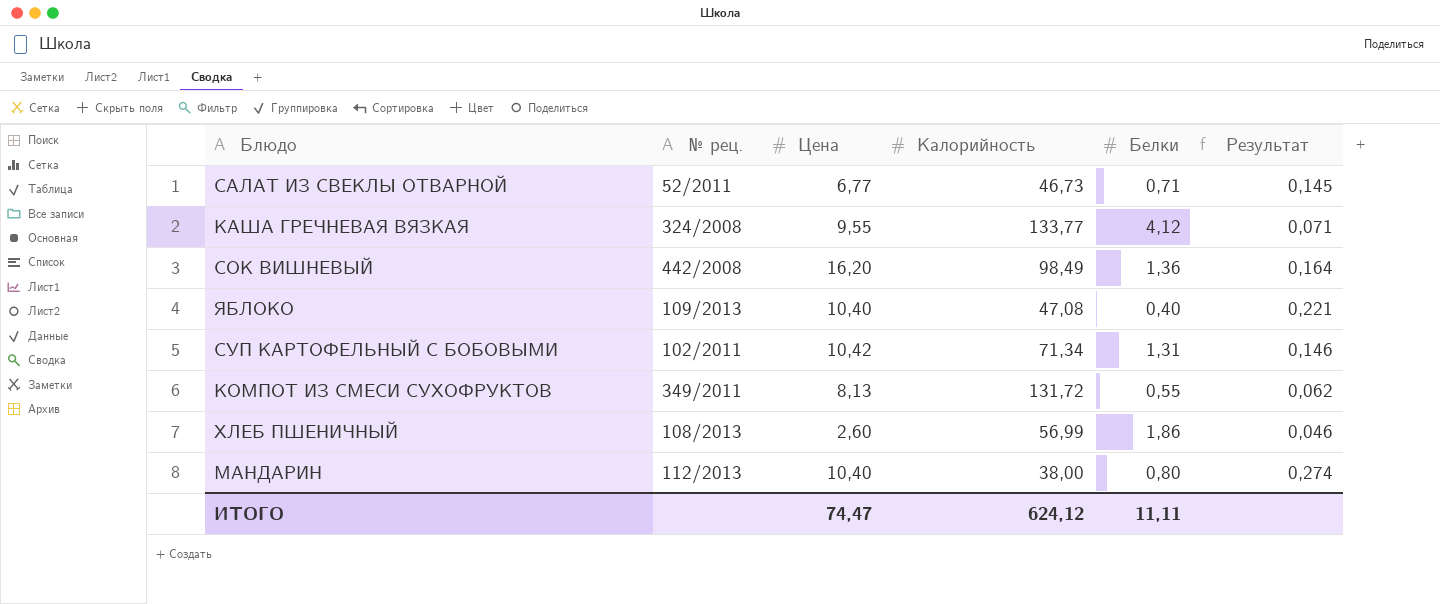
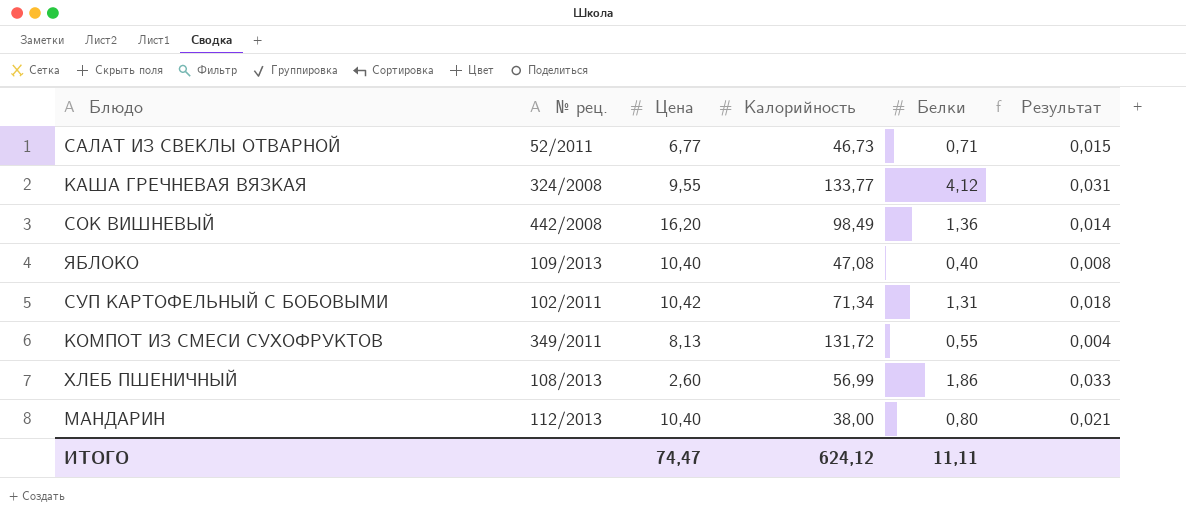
column Результат | formula: [Цена] / [Калорийность] -> [Белки] / [Калорийность]

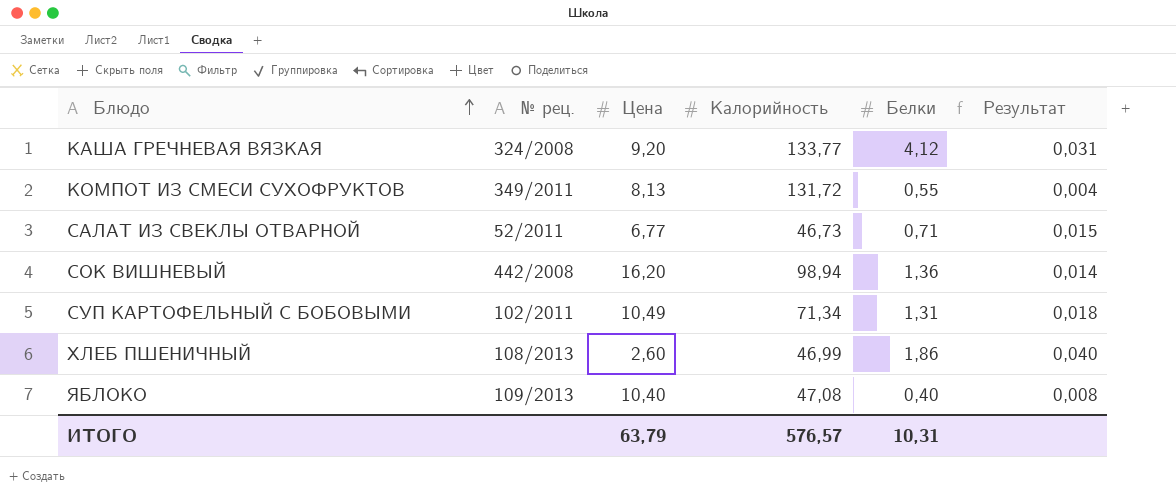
row order: none -> Блюдо ascending
row МАНДАРИН: 112/2013 | 10,40 | 38,00 | 0,80 | 0,021 -> none
КАША ГРЕЧНЕВАЯ ВЯЗКАЯ | Цена: 9,55 -> 9,20
СОК ВИШНЕВЫЙ | Калорийность: 98,49 -> 98,94
СУП КАРТОФЕЛЬНЫЙ С БОБОВЫМИ | Цена: 10,42 -> 10,49
ХЛЕБ ПШЕНИЧНЫЙ | Калорийность: 56,99 -> 46,99
ХЛЕБ ПШЕНИЧНЫЙ | Результат: 0,033 -> 0,040
ИТОГО | Цена: 74,47 -> 63,79
ИТОГО | Калорийность: 624,12 -> 576,57
ИТОГО | Белки: 11,11 -> 10,31

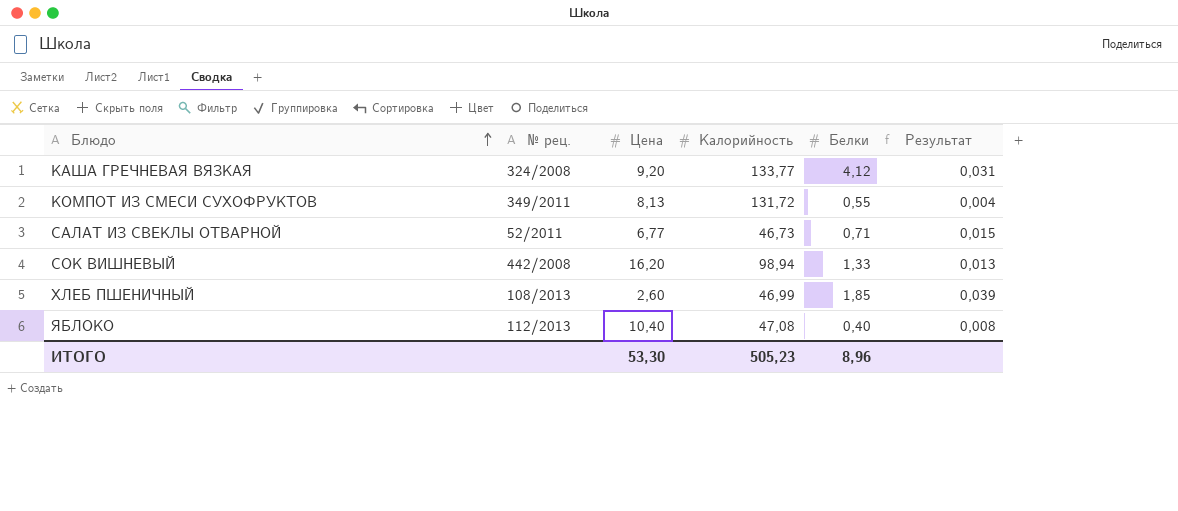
row СУП КАРТОФЕЛЬНЫЙ С БОБОВЫМИ: 102/2011 | 10,49 | 71,34 | 1,31 | 0,018 -> none
СОК ВИШНЕВЫЙ | Белки: 1,36 -> 1,33
СОК ВИШНЕВЫЙ | Результат: 0,014 -> 0,013
ХЛЕБ ПШЕНИЧНЫЙ | Белки: 1,86 -> 1,85
ХЛЕБ ПШЕНИЧНЫЙ | Результат: 0,040 -> 0,039
ЯБЛОКО | № рец.: 109/2013 -> 112/2013
ИТОГО | Цена: 63,79 -> 53,30
ИТОГО | Калорийность: 576,57 -> 505,23
ИТОГО | Белки: 10,31 -> 8,96

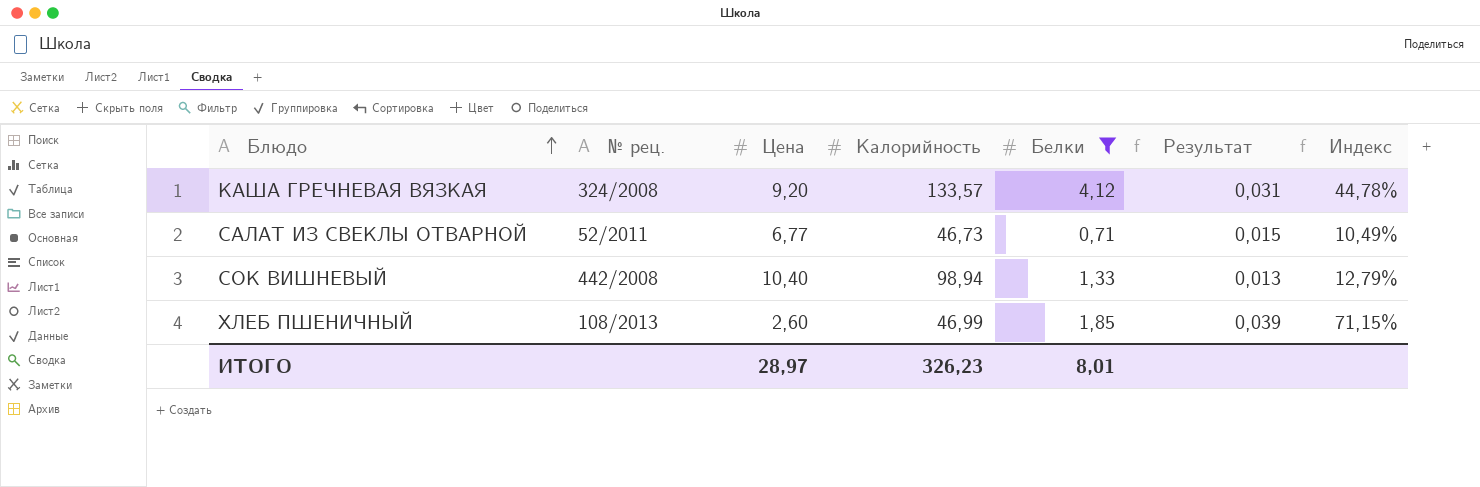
filter: none -> Белки >= 0,71
column Индекс | formula: none -> [Белки] / [Цена]
КАША ГРЕЧНЕВАЯ ВЯЗКАЯ | Калорийность: 133,77 -> 133,57
СОК ВИШНЕВЫЙ | Цена: 16,20 -> 10,40
ИТОГО | Цена: 53,30 -> 28,97
ИТОГО | Калорийность: 505,23 -> 326,23
ИТОГО | Белки: 8,96 -> 8,01

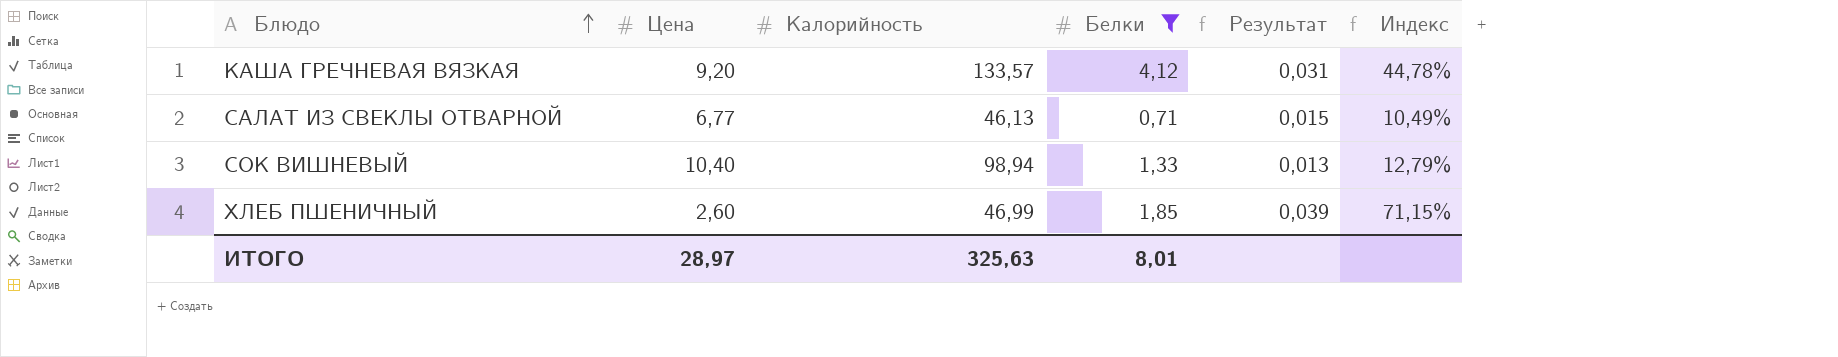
column № рец. | position: 2 -> none
САЛАТ ИЗ СВЕКЛЫ ОТВАРНОЙ | Калорийность: 46,73 -> 46,13
ИТОГО | Калорийность: 326,23 -> 325,63

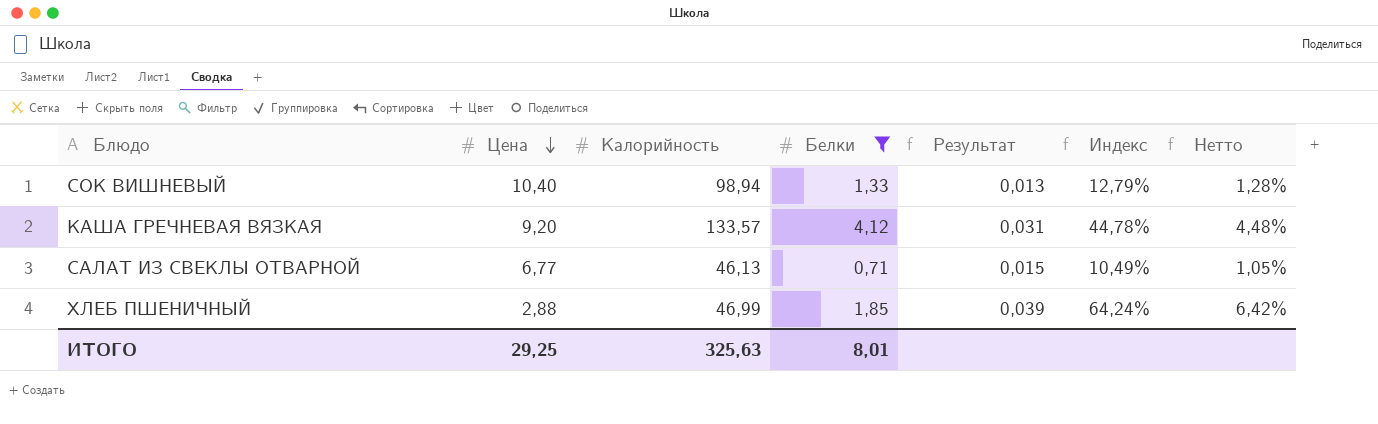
row order: Блюдо ascending -> Цена descending
column Нетто | formula: none -> [Индекс] * 0,1
ХЛЕБ ПШЕНИЧНЫЙ | Цена: 2,60 -> 2,88
ХЛЕБ ПШЕНИЧНЫЙ | Индекс: 71,15% -> 64,24%
ИТОГО | Цена: 28,97 -> 29,25

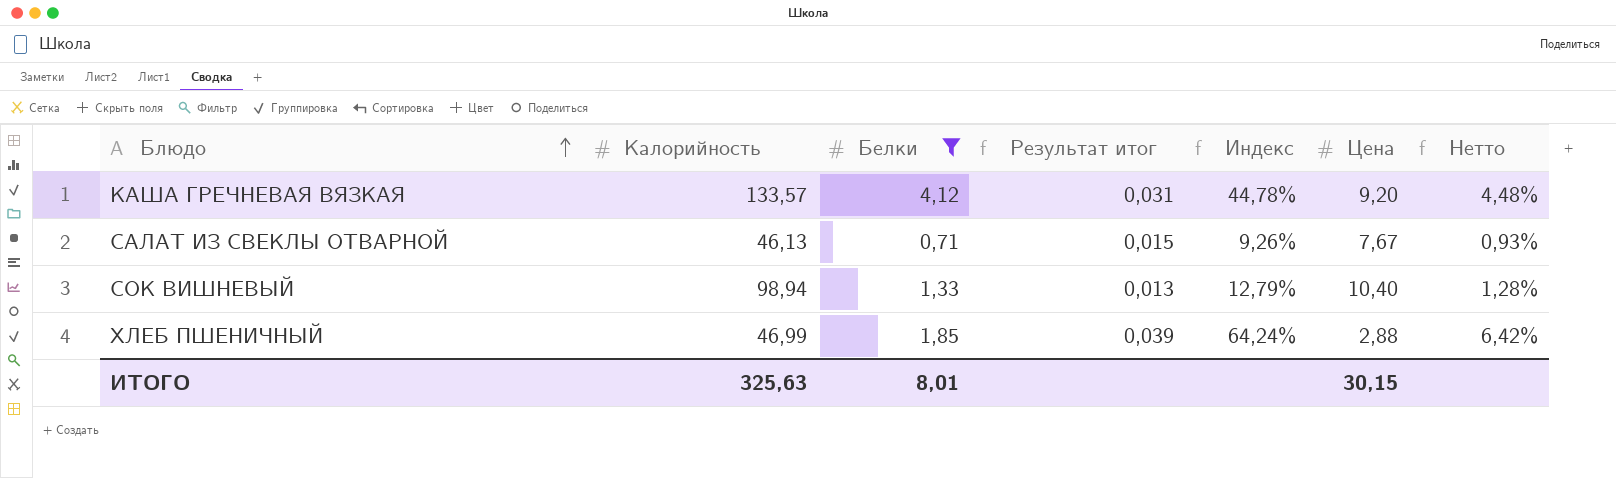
row order: Цена descending -> Блюдо ascending
column name: Результат -> Результат итог
column Цена | position: 2 -> 6
САЛАТ ИЗ СВЕКЛЫ ОТВАРНОЙ | Индекс: 10,49% -> 9,26%
САЛАТ ИЗ СВЕКЛЫ ОТВАРНОЙ | Цена: 6,77 -> 7,67
САЛАТ ИЗ СВЕКЛЫ ОТВАРНОЙ | Нетто: 1,05% -> 0,93%
ИТОГО | Цена: 29,25 -> 30,15

